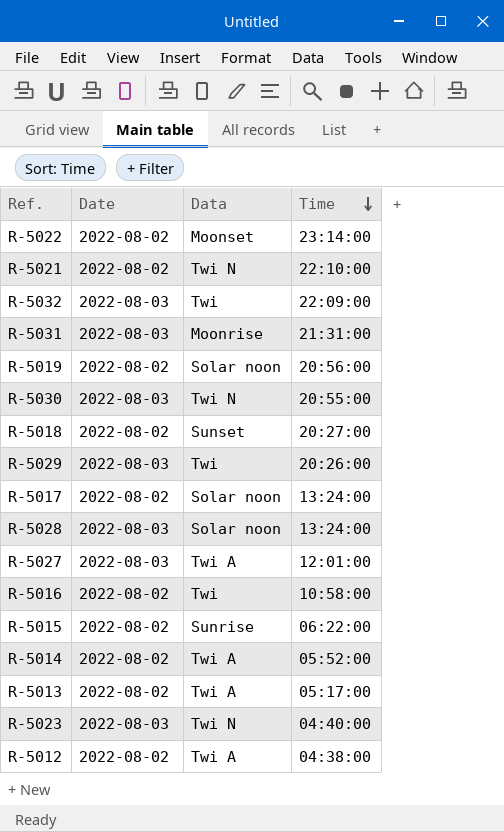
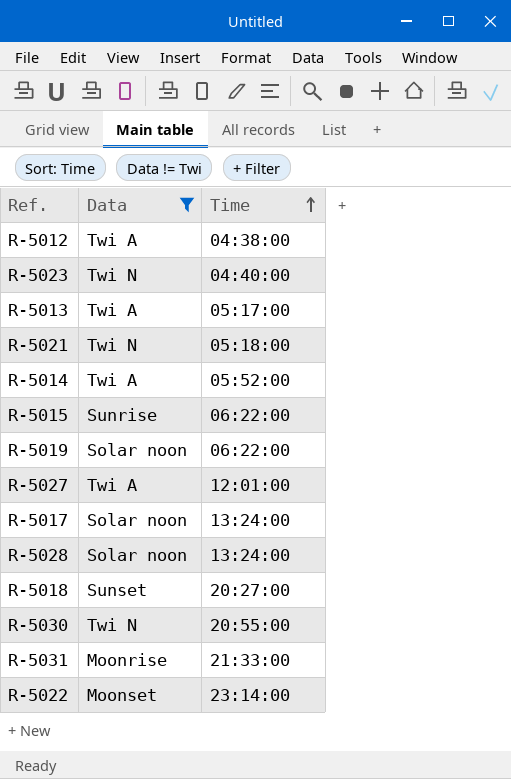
filter: none -> Data != Twi
row order: Time descending -> Time ascending
column Date | position: 2 -> none
R-5021 | Time: 22:10:00 -> 05:18:00
R-5019 | Time: 20:56:00 -> 06:22:00
R-5031 | Time: 21:31:00 -> 21:33:00

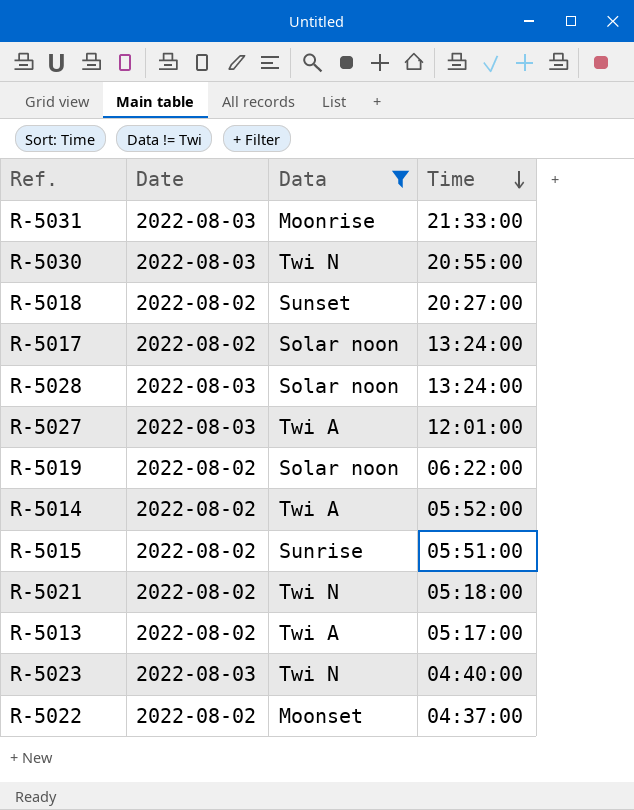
row order: Time ascending -> Time descending
column Date | position: none -> 2
row R-5012: Twi A | 04:38:00 -> none
R-5015 | Time: 06:22:00 -> 05:51:00
R-5022 | Time: 23:14:00 -> 04:37:00

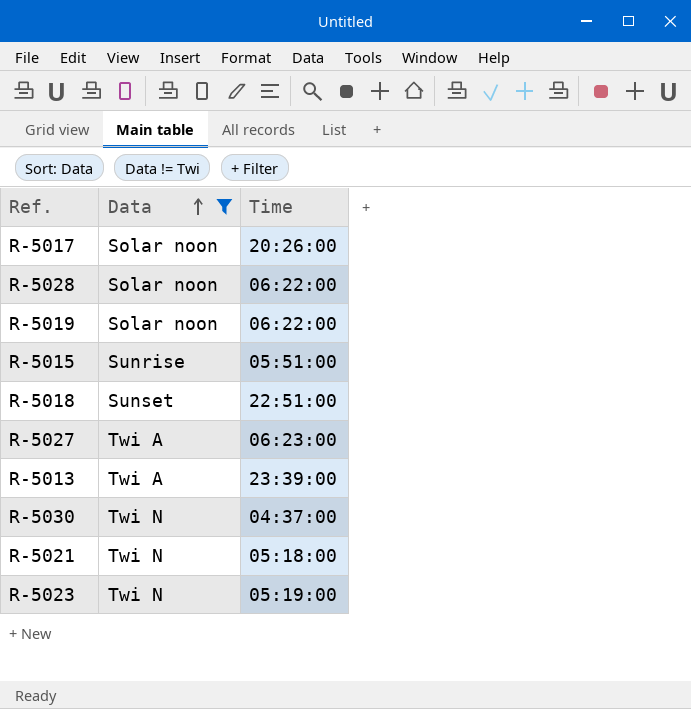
row order: Time descending -> Data ascending
column Date | position: 2 -> none
row R-5031: 2022-08-03 | Moonrise | 21:33:00 -> none
row R-5014: 2022-08-02 | Twi A | 05:52:00 -> none
row R-5022: 2022-08-02 | Moonset | 04:37:00 -> none
R-5017 | Time: 13:24:00 -> 20:26:00
R-5028 | Time: 13:24:00 -> 06:22:00
R-5018 | Time: 20:27:00 -> 22:51:00
R-5027 | Time: 12:01:00 -> 06:23:00
R-5013 | Time: 05:17:00 -> 23:39:00
R-5030 | Time: 20:55:00 -> 04:37:00
R-5023 | Time: 04:40:00 -> 05:19:00

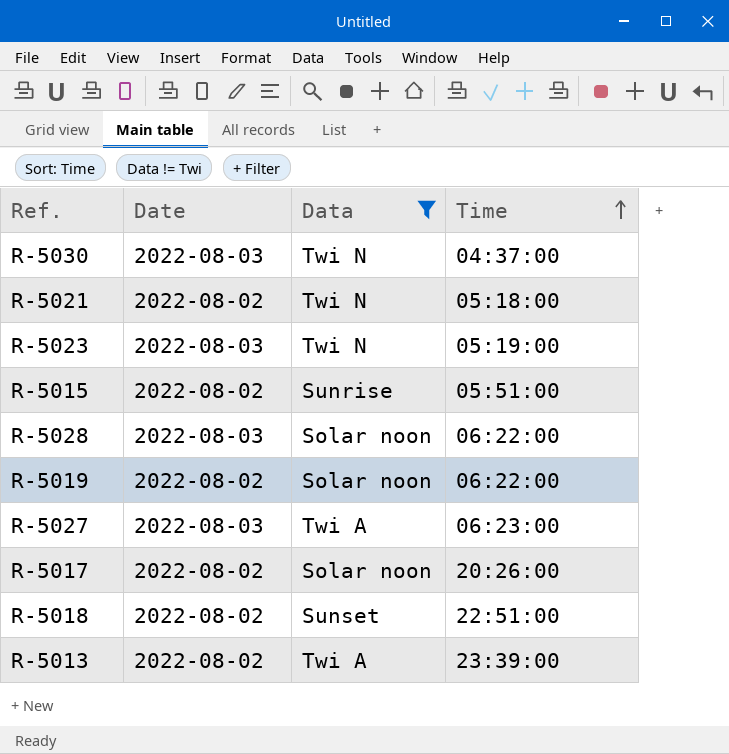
row order: Data ascending -> Time ascending
column Date | position: none -> 2

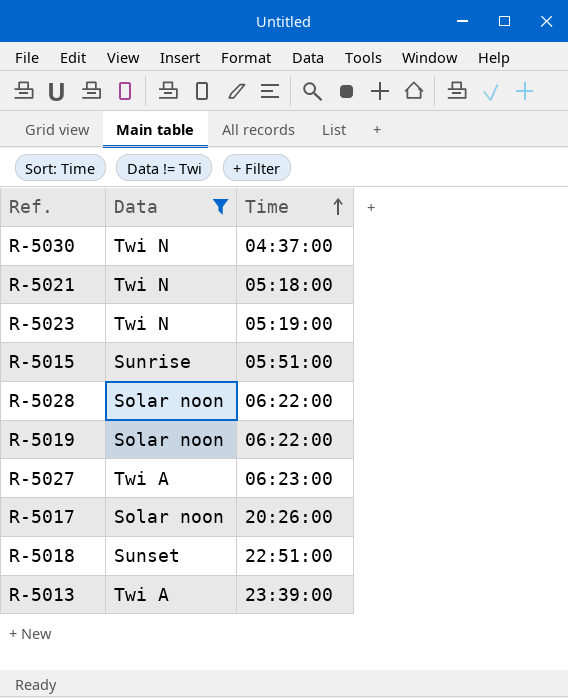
column Date | position: 2 -> none

